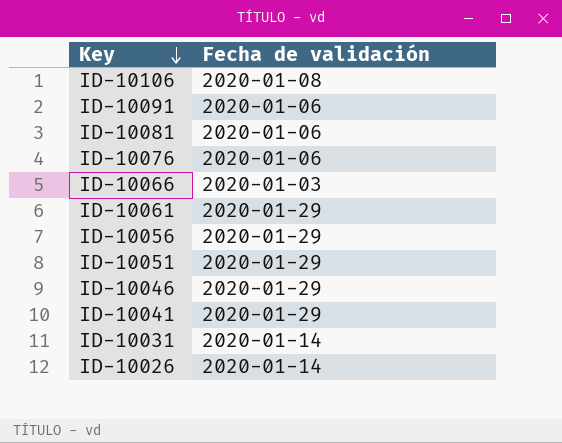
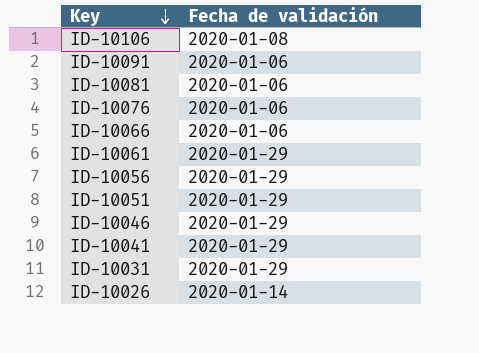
ID-10066 | Fecha de validación: 2020-01-03 -> 2020-01-06
ID-10031 | Fecha de validación: 2020-01-14 -> 2020-01-29

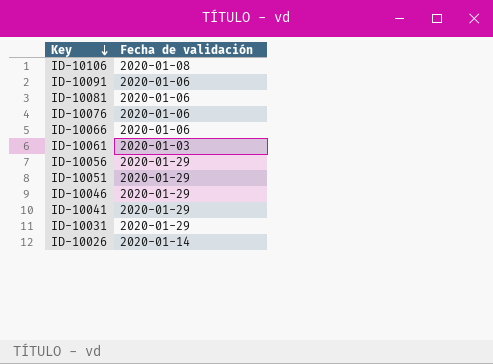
ID-10061 | Fecha de validación: 2020-01-29 -> 2020-01-03

